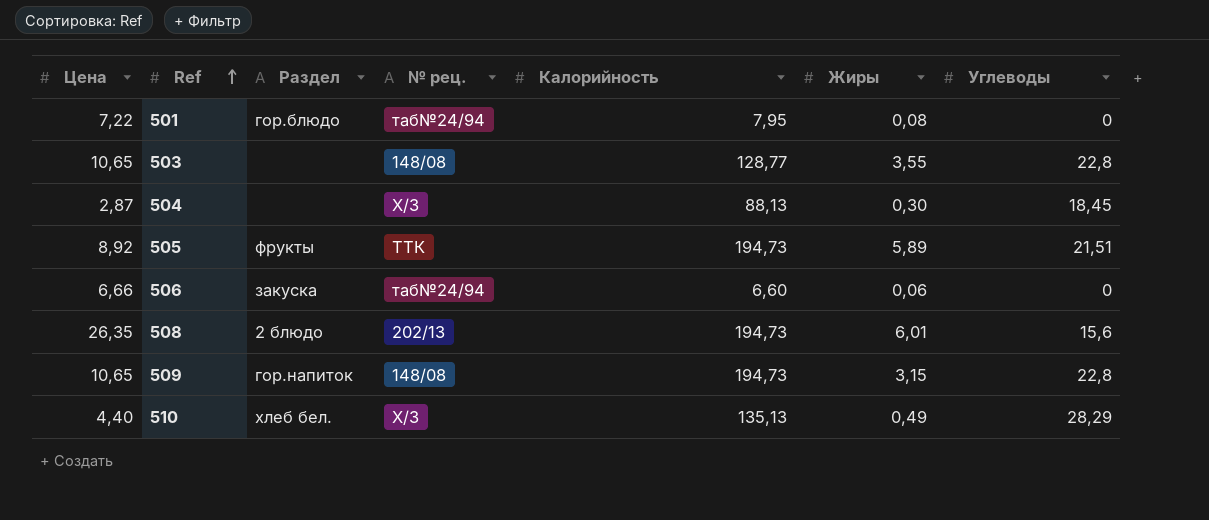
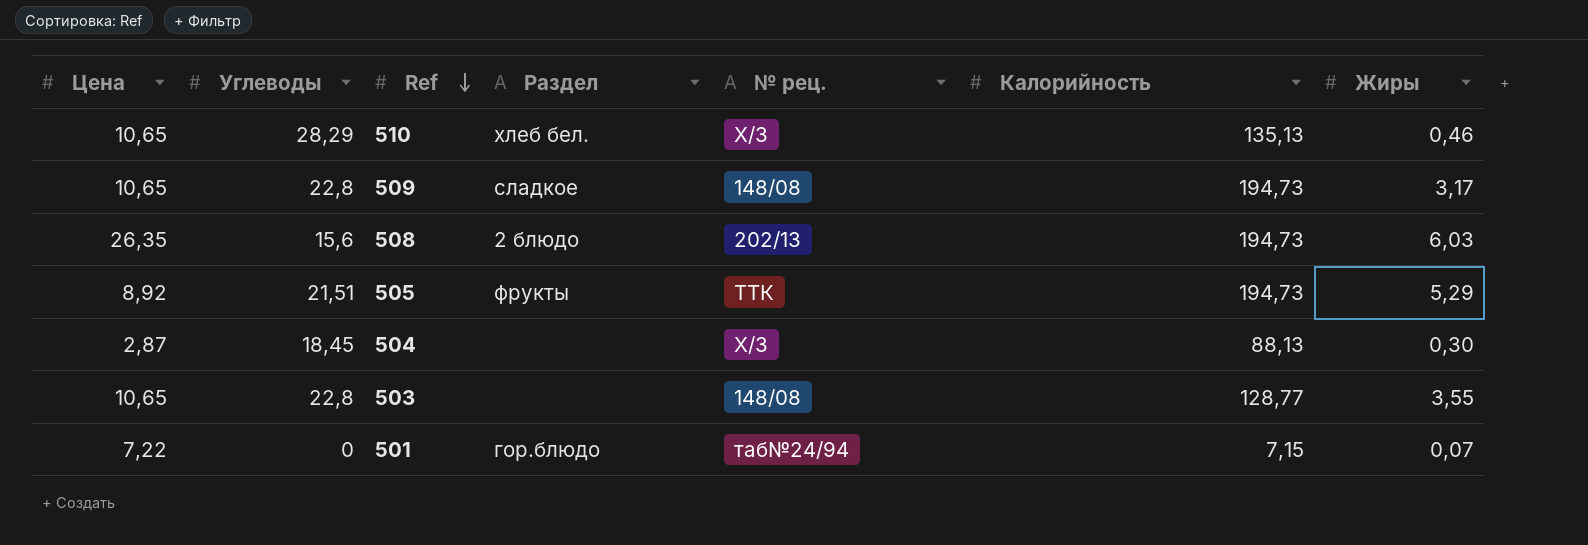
row order: Ref ascending -> Ref descending
column Углеводы | position: 7 -> 2
row 506: 6,66 | закуска | таб№24/94 | 6,60 | 0,06 | 0 -> none
510 | Цена: 4,40 -> 10,65
510 | Жиры: 0,49 -> 0,46
509 | Раздел: гор.напиток -> сладкое
509 | Жиры: 3,15 -> 3,17
508 | Жиры: 6,01 -> 6,03
505 | Жиры: 5,89 -> 5,29
501 | Калорийность: 7,95 -> 7,15
501 | Жиры: 0,08 -> 0,07

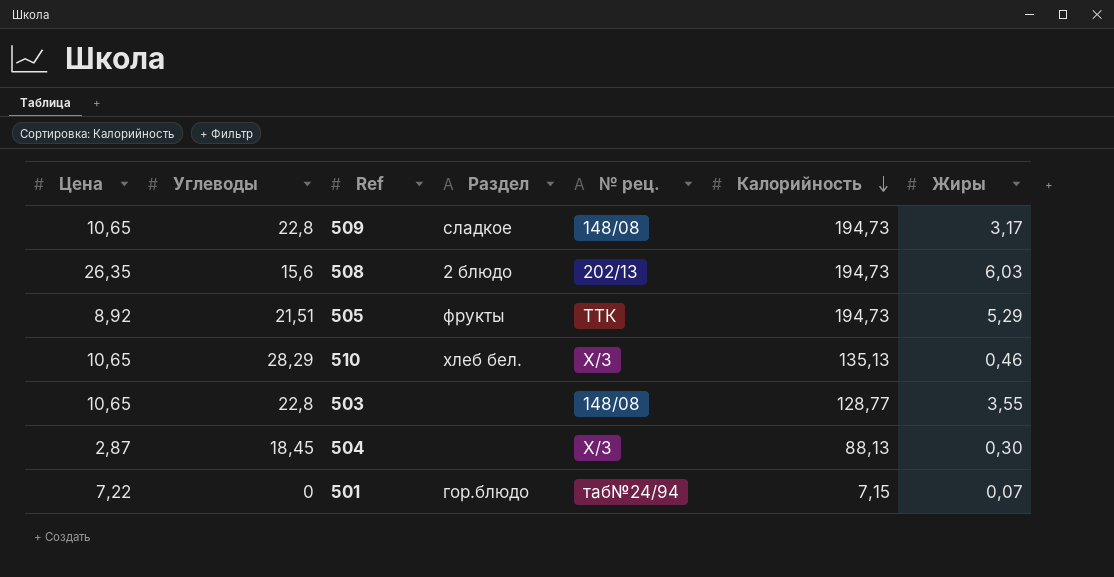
row order: Ref descending -> Калорийность descending

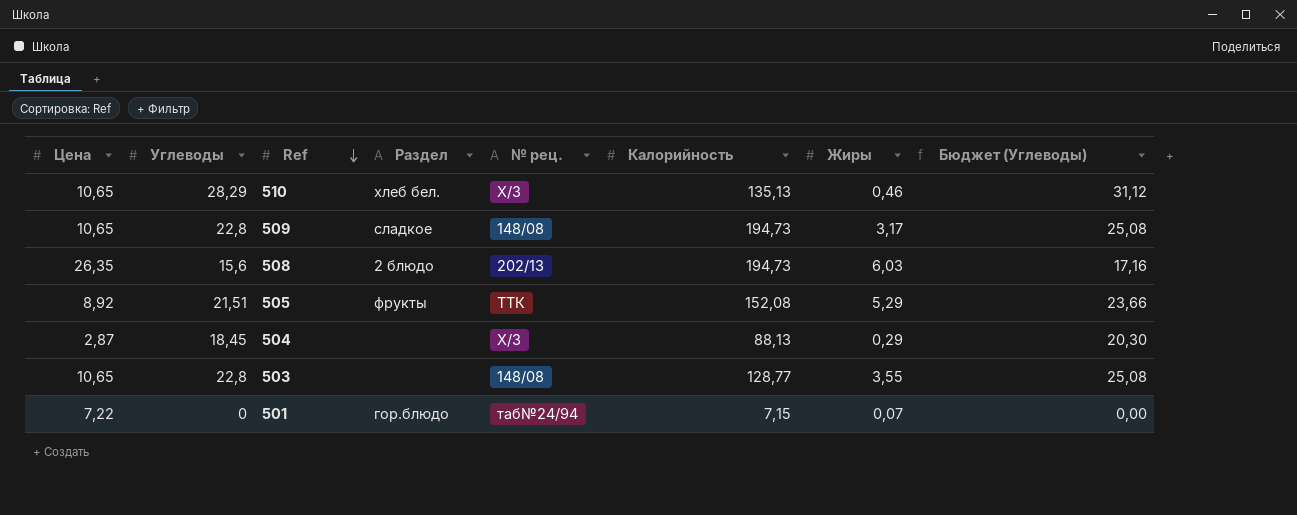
row order: Калорийность descending -> Ref descending
column Бюджет (Углеводы) | formula: none -> [Углеводы] * 1,1
505 | Калорийность: 194,73 -> 152,08
504 | Жиры: 0,30 -> 0,29

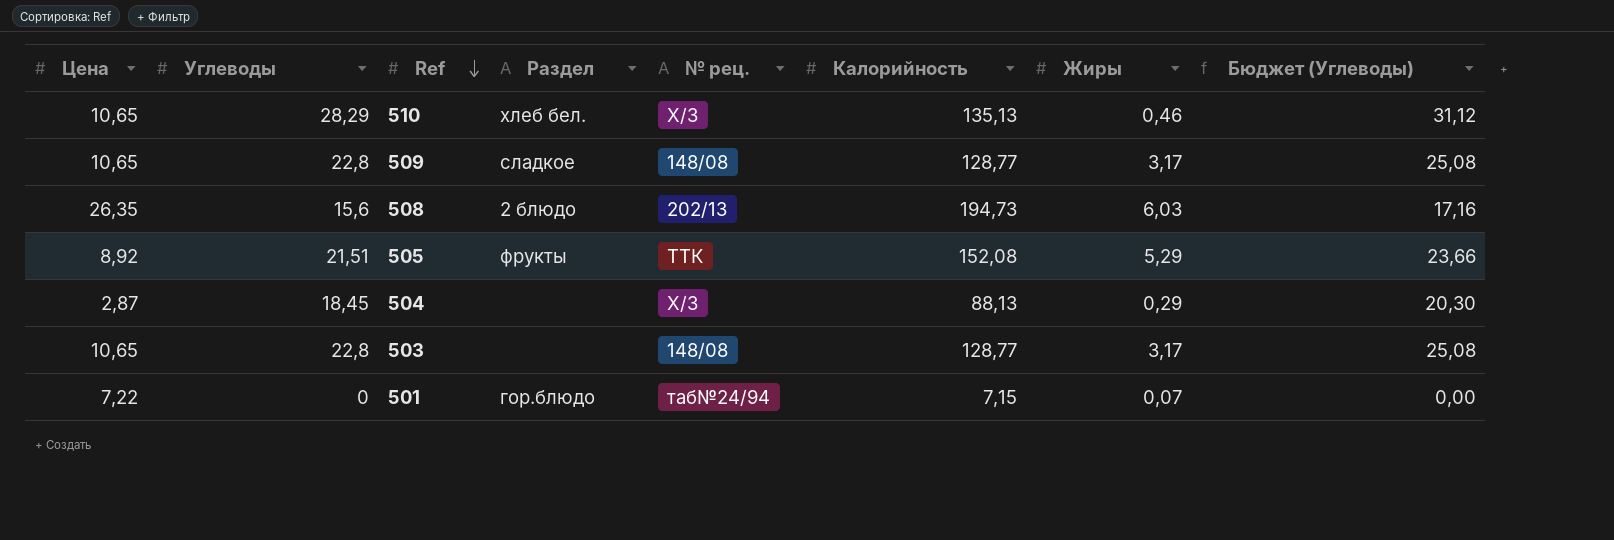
509 | Калорийность: 194,73 -> 128,77
503 | Жиры: 3,55 -> 3,17

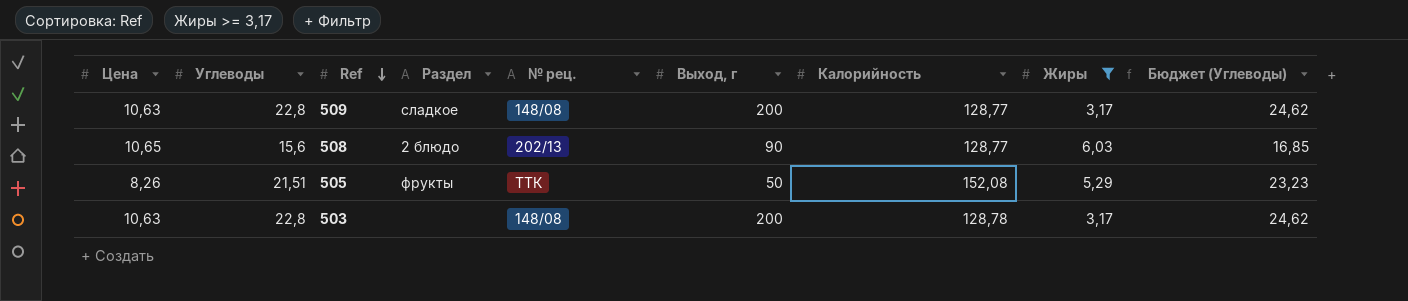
filter: none -> Жиры >= 3,17
column Выход, г | position: none -> 6
column Бюджет (Углеводы) | formula: [Углеводы] * 1,1 -> [Углеводы] * 1,08
509 | Цена: 10,65 -> 10,63
508 | Цена: 26,35 -> 10,65
508 | Калорийность: 194,73 -> 128,77
505 | Цена: 8,92 -> 8,26
503 | Цена: 10,65 -> 10,63
503 | Калорийность: 128,77 -> 128,78

